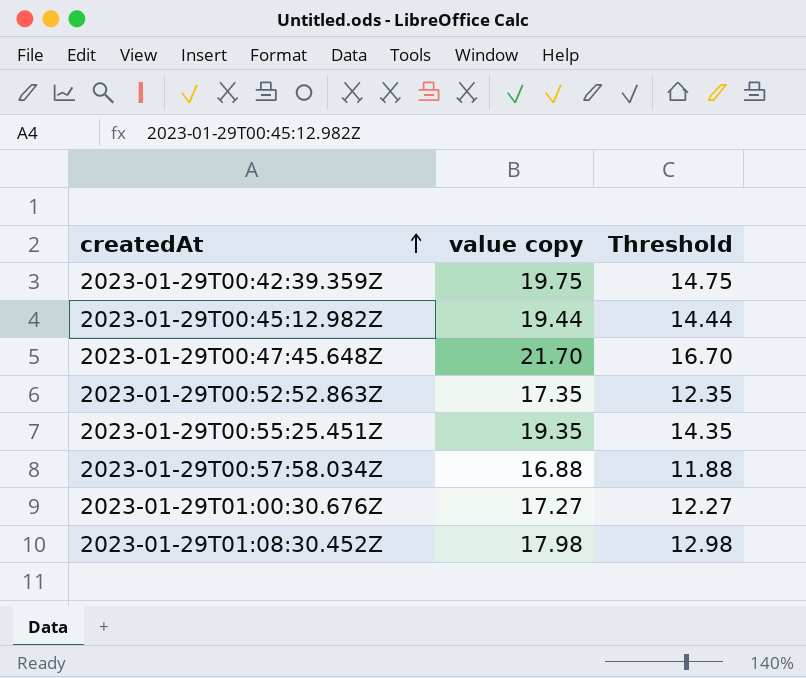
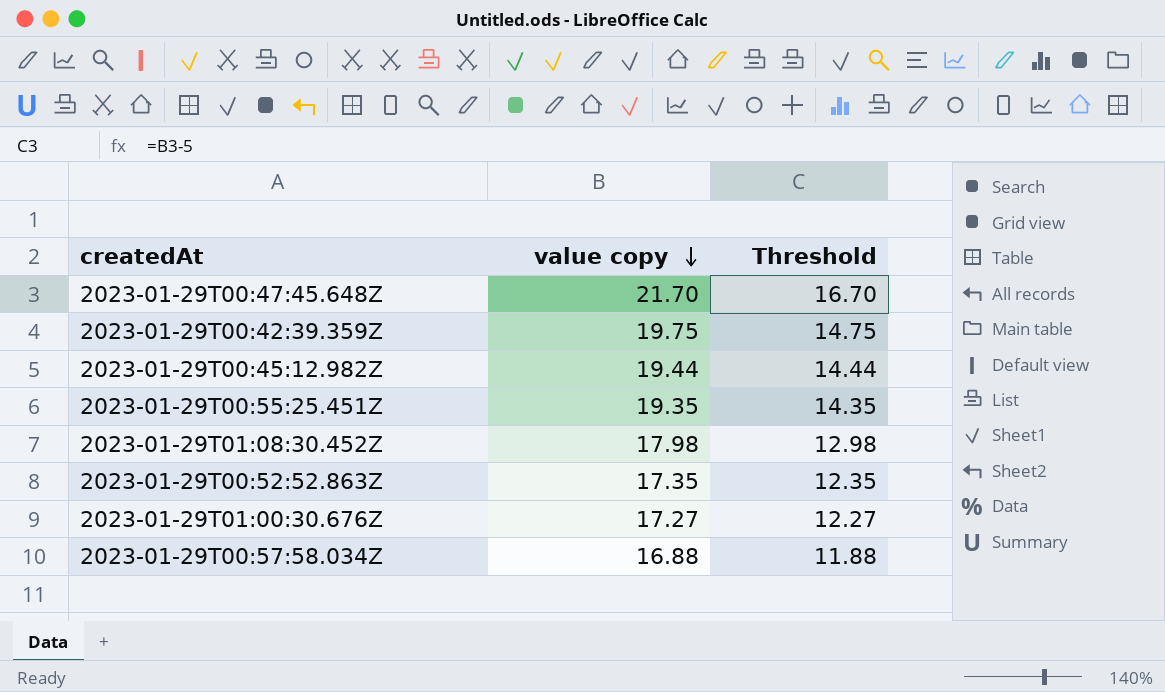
row order: createdAt ascending -> value copy descending

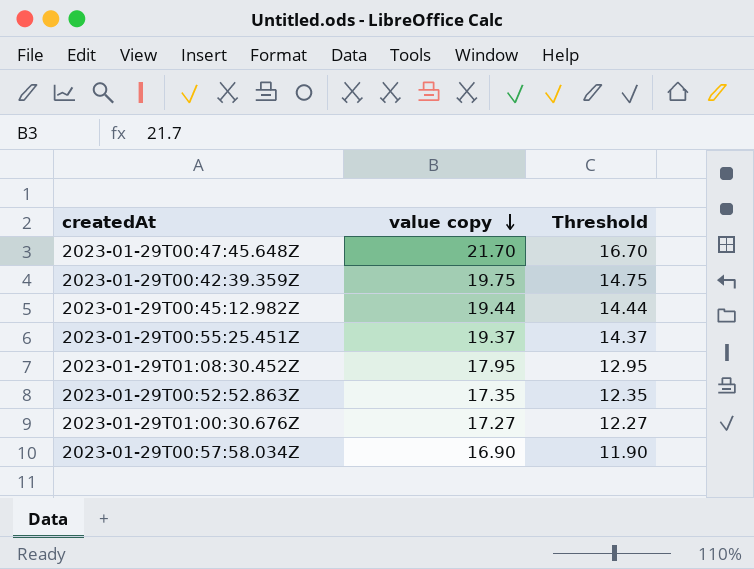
2023-01-29T00:55:25.451Z | value copy: 19.35 -> 19.37
2023-01-29T00:55:25.451Z | Threshold: 14.35 -> 14.37
2023-01-29T01:08:30.452Z | value copy: 17.98 -> 17.95
2023-01-29T01:08:30.452Z | Threshold: 12.98 -> 12.95
2023-01-29T00:57:58.034Z | value copy: 16.88 -> 16.90
2023-01-29T00:57:58.034Z | Threshold: 11.88 -> 11.90

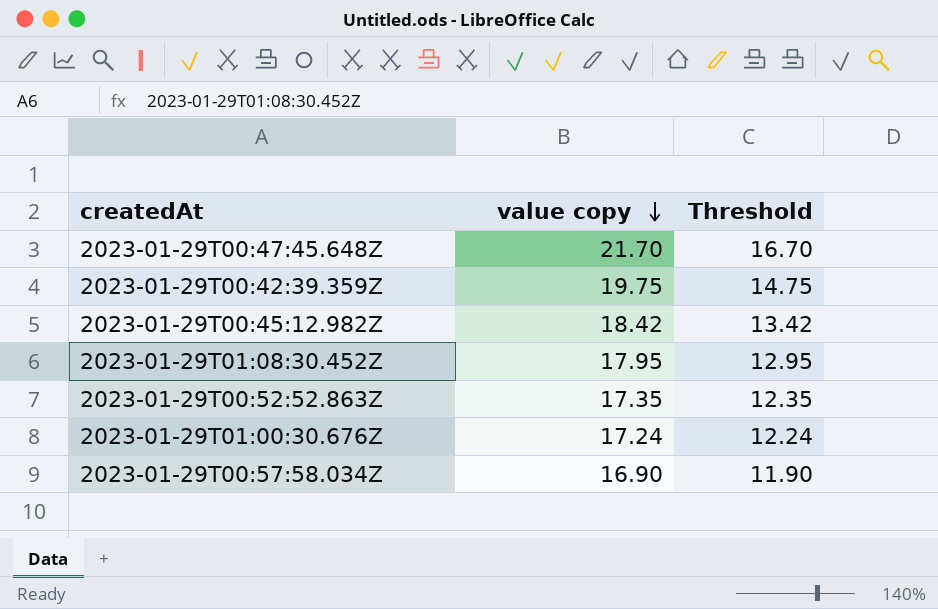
row 2023-01-29T00:55:25.451Z: 19.37 | 14.37 -> none
2023-01-29T00:45:12.982Z | value copy: 19.44 -> 18.42
2023-01-29T00:45:12.982Z | Threshold: 14.44 -> 13.42
2023-01-29T01:00:30.676Z | value copy: 17.27 -> 17.24
2023-01-29T01:00:30.676Z | Threshold: 12.27 -> 12.24

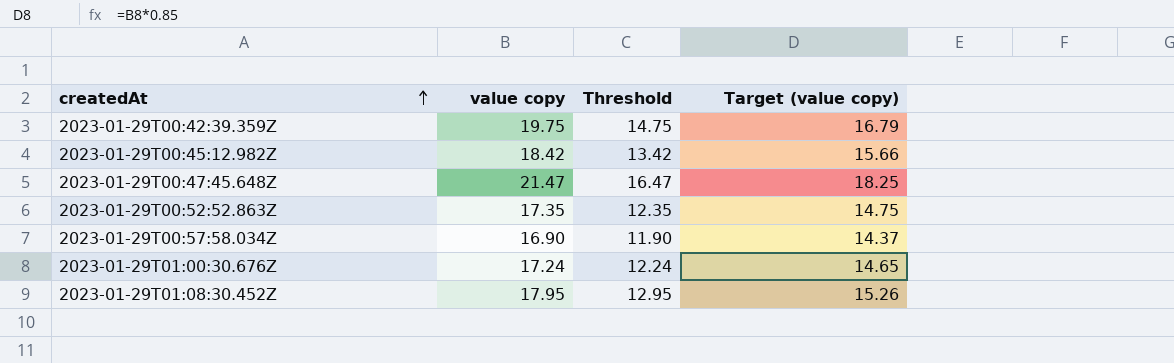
row order: value copy descending -> createdAt ascending
column Target (value copy) | formula: none -> [value copy] * 0.85
2023-01-29T00:47:45.648Z | value copy: 21.70 -> 21.47
2023-01-29T00:47:45.648Z | Threshold: 16.70 -> 16.47

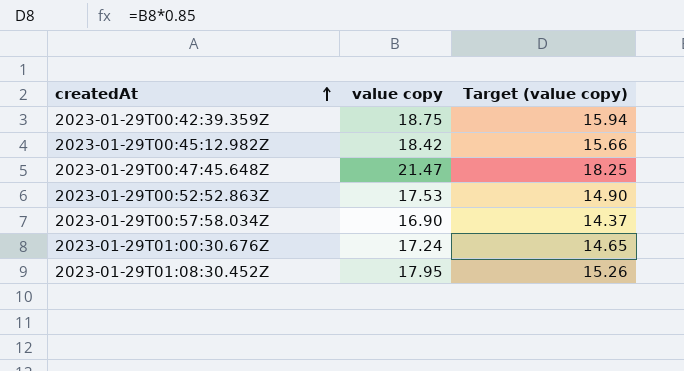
column Threshold | formula: [value copy] - 5 -> none
2023-01-29T00:42:39.359Z | value copy: 19.75 -> 18.75
2023-01-29T00:42:39.359Z | Target (value copy): 16.79 -> 15.94
2023-01-29T00:52:52.863Z | value copy: 17.35 -> 17.53
2023-01-29T00:52:52.863Z | Target (value copy): 14.75 -> 14.90

